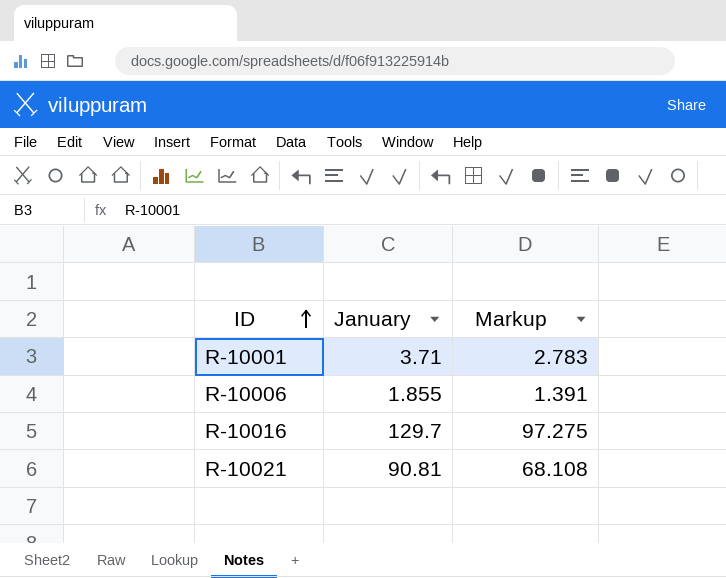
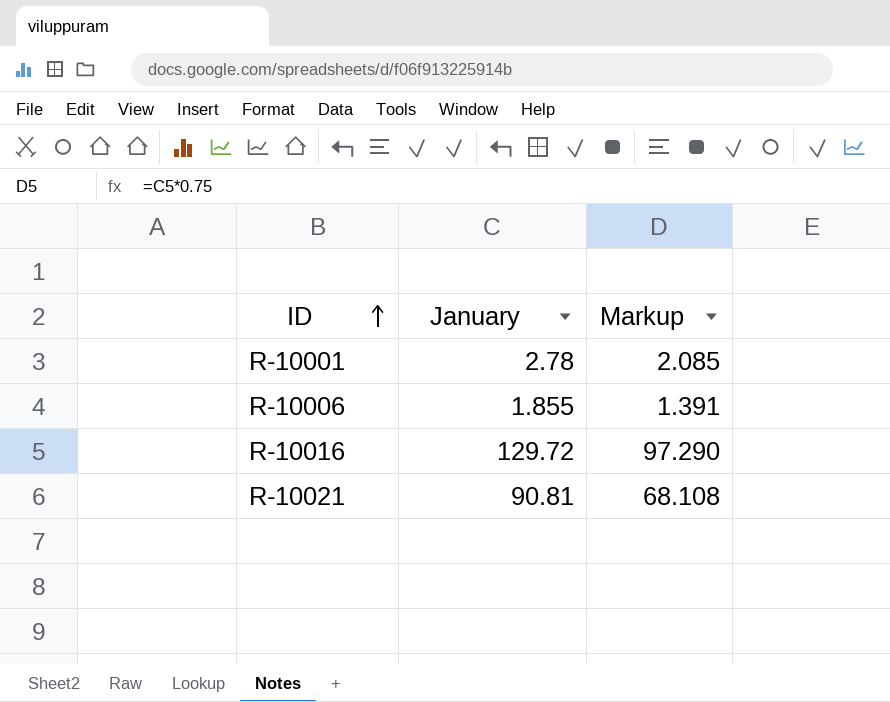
R-10001 | January: 3.71 -> 2.78
R-10001 | Markup: 2.783 -> 2.085
R-10016 | January: 129.7 -> 129.72
R-10016 | Markup: 97.275 -> 97.290

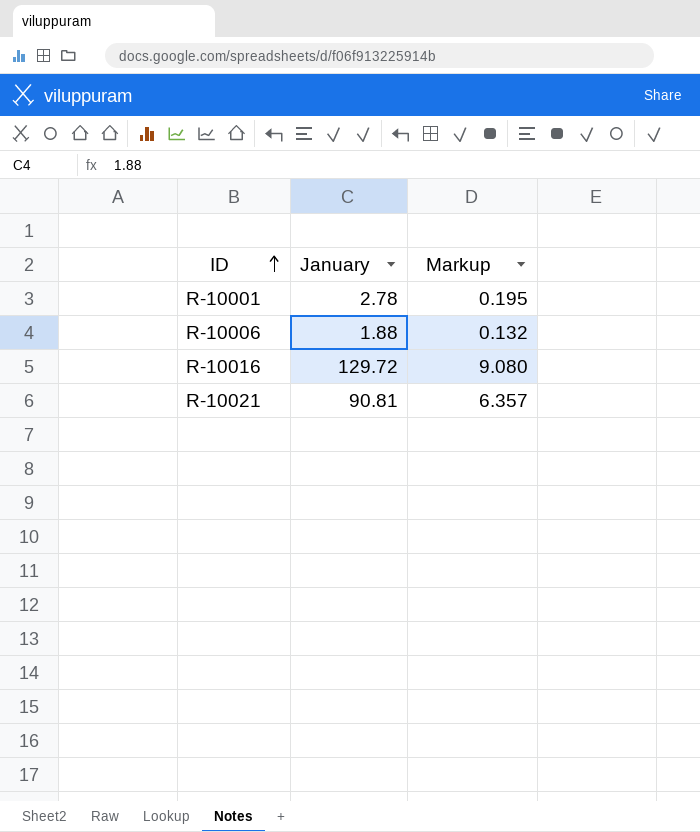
column Markup | formula: [January] * 0.75 -> [January] * 0.07
R-10006 | January: 1.855 -> 1.88

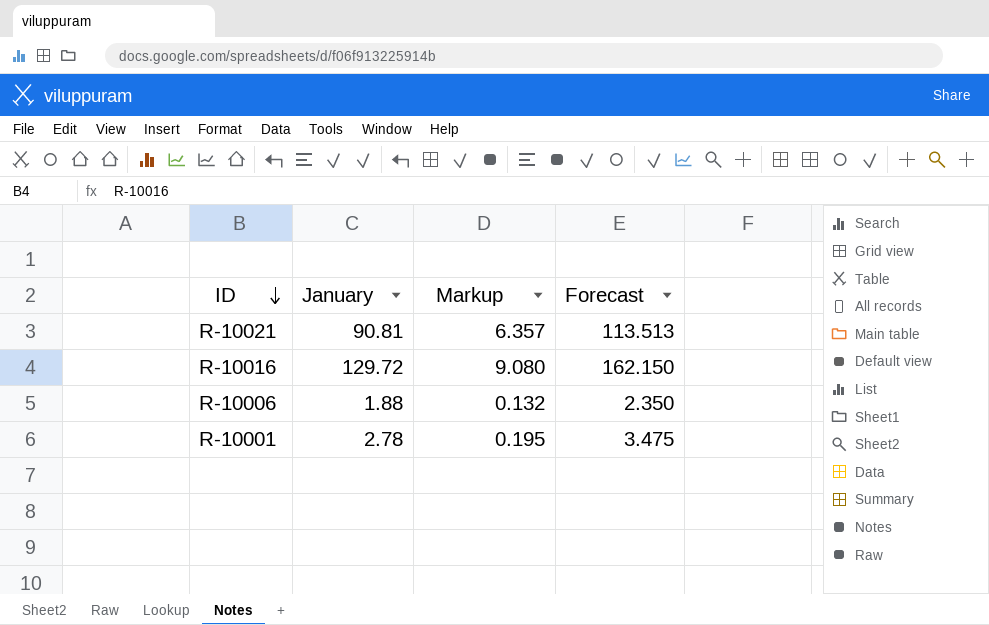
row order: ID ascending -> ID descending
column Forecast | formula: none -> [January] * 1.25

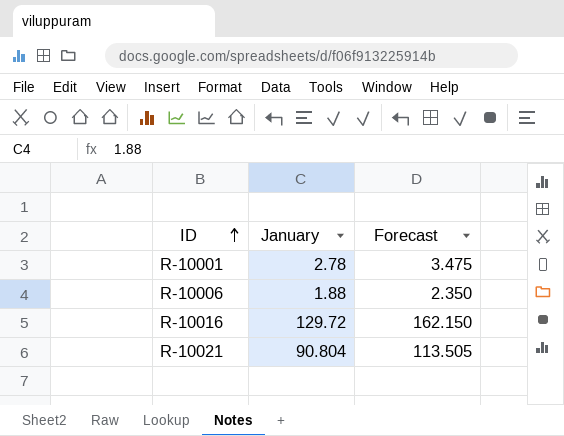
row order: ID descending -> ID ascending
column Markup | formula: [January] * 0.07 -> none
R-10021 | January: 90.81 -> 90.804
R-10021 | Forecast: 113.513 -> 113.505

